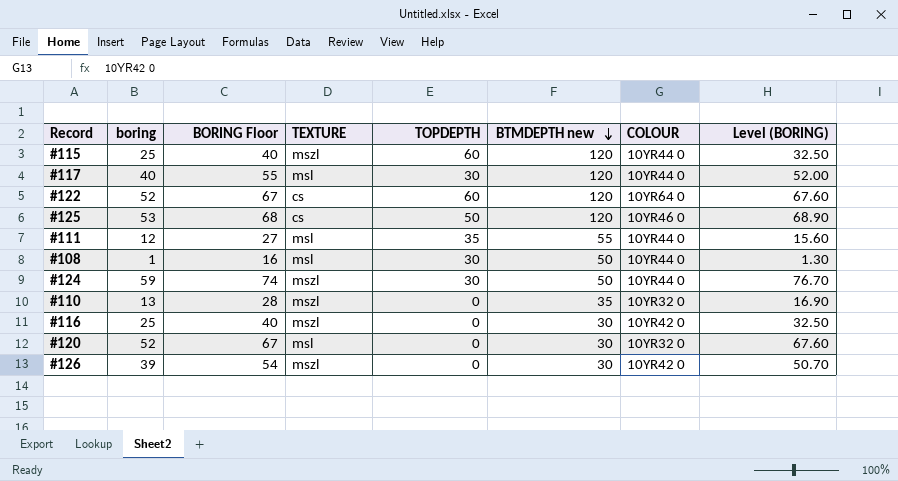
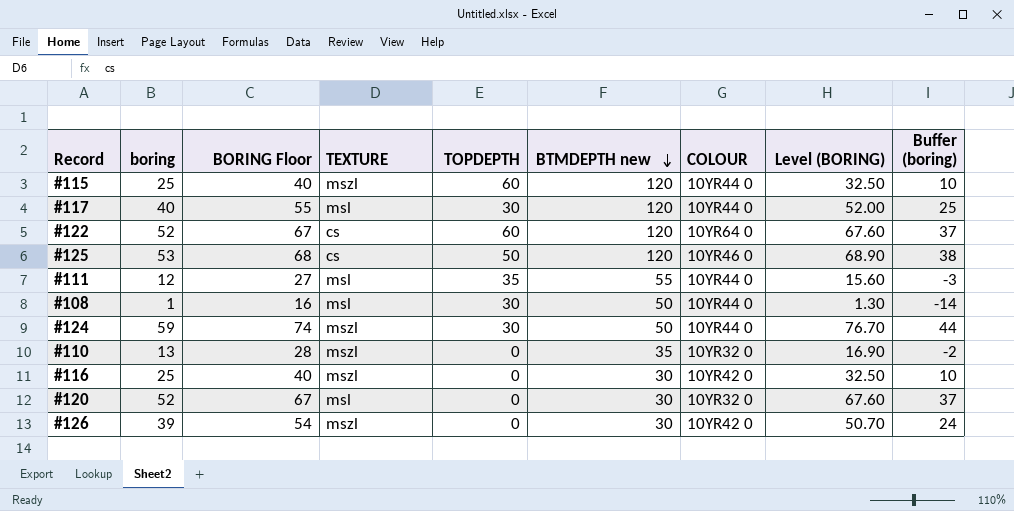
column Buffer (boring) | formula: none -> [boring] - 15

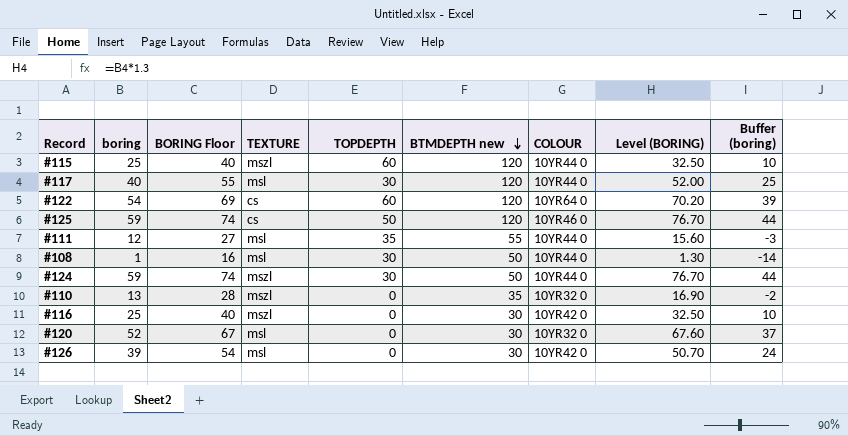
#122 | boring: 52 -> 54
#122 | BORING Floor: 67 -> 69
#122 | Level (BORING): 67.60 -> 70.20
#122 | Buffer (boring): 37 -> 39
#125 | boring: 53 -> 59
#125 | BORING Floor: 68 -> 74
#125 | Level (BORING): 68.90 -> 76.70
#125 | Buffer (boring): 38 -> 44
#126 | TEXTURE: mszl -> msl

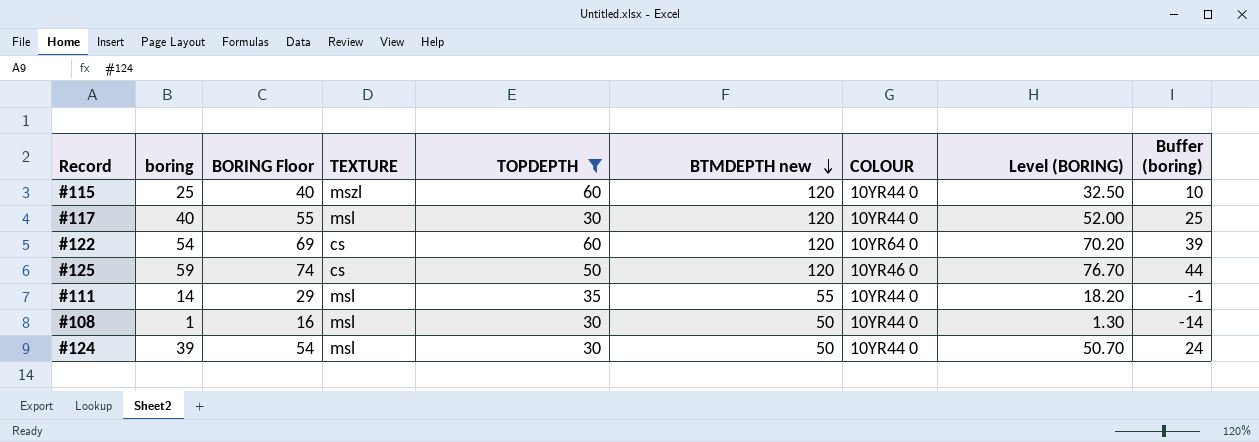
filter: none -> TOPDEPTH != 0
#111 | boring: 12 -> 14
#111 | BORING Floor: 27 -> 29
#111 | Level (BORING): 15.60 -> 18.20
#111 | Buffer (boring): -3 -> -1
#124 | boring: 59 -> 39
#124 | BORING Floor: 74 -> 54
#124 | TEXTURE: mszl -> msl
#124 | Level (BORING): 76.70 -> 50.70
#124 | Buffer (boring): 44 -> 24

